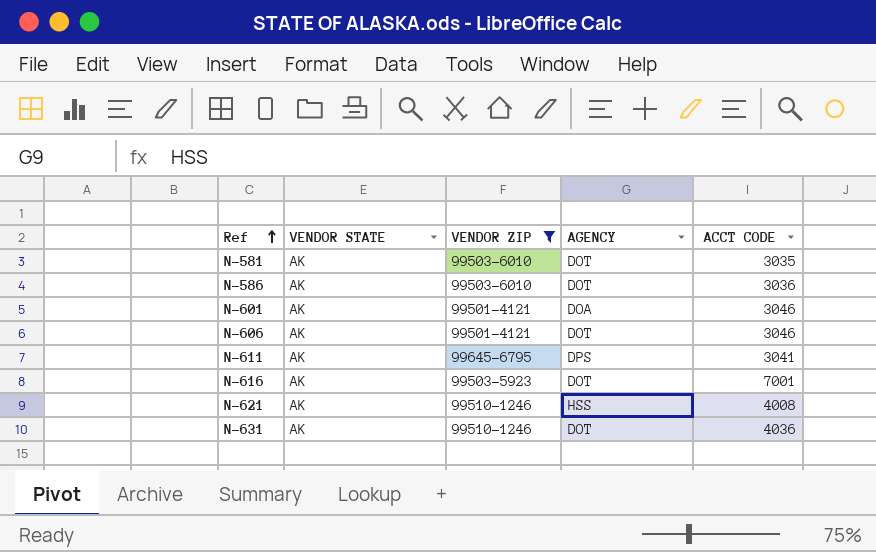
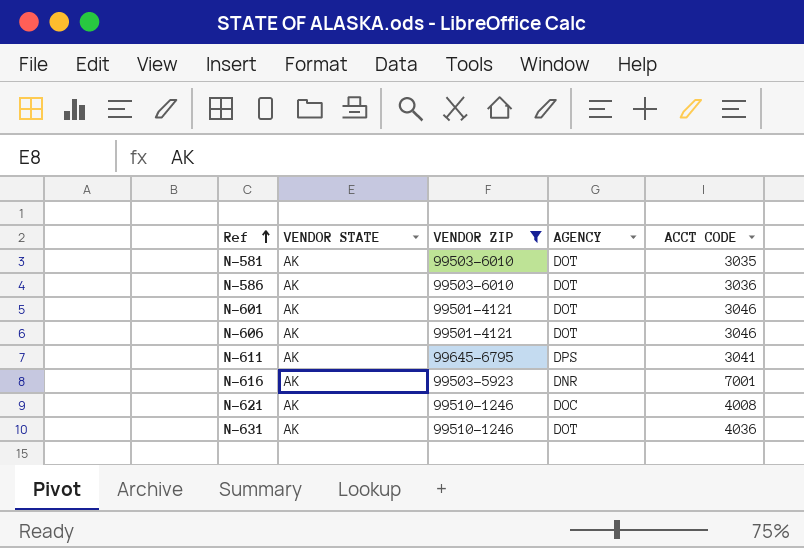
N-601 | AGENCY: DOA -> DOT
N-616 | AGENCY: DOT -> DNR
N-621 | AGENCY: HSS -> DOC

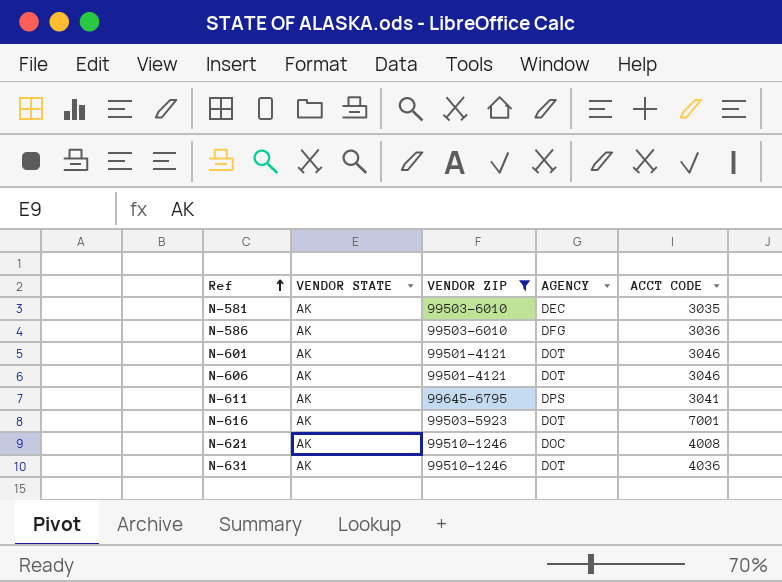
N-581 | AGENCY: DOT -> DEC
N-586 | AGENCY: DOT -> DFG
N-616 | AGENCY: DNR -> DOT

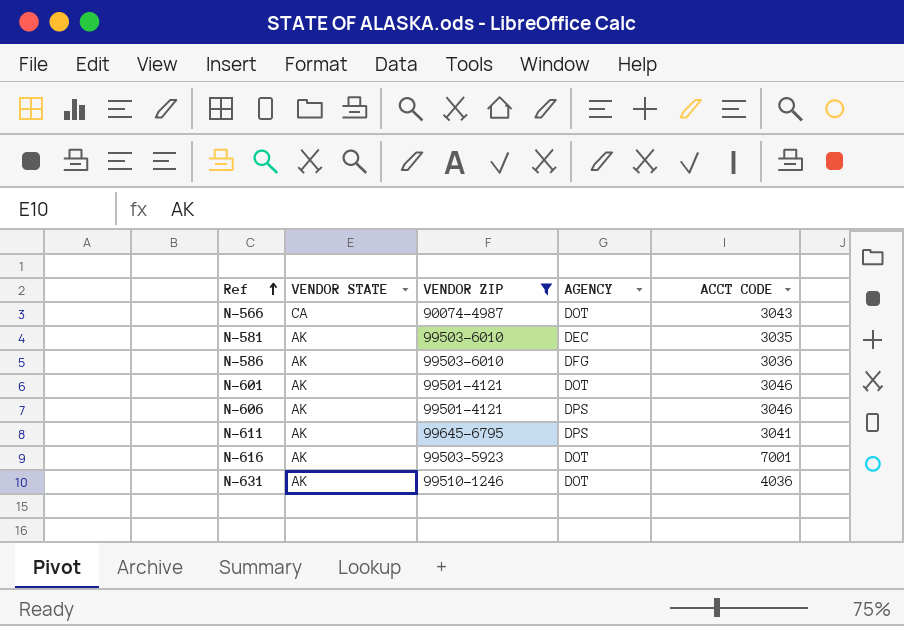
row N-621: AK | 99510-1246 | DOC | 4008 -> none
row N-566: none -> CA | 90074-4987 | DOT | 3043
N-606 | AGENCY: DOT -> DPS

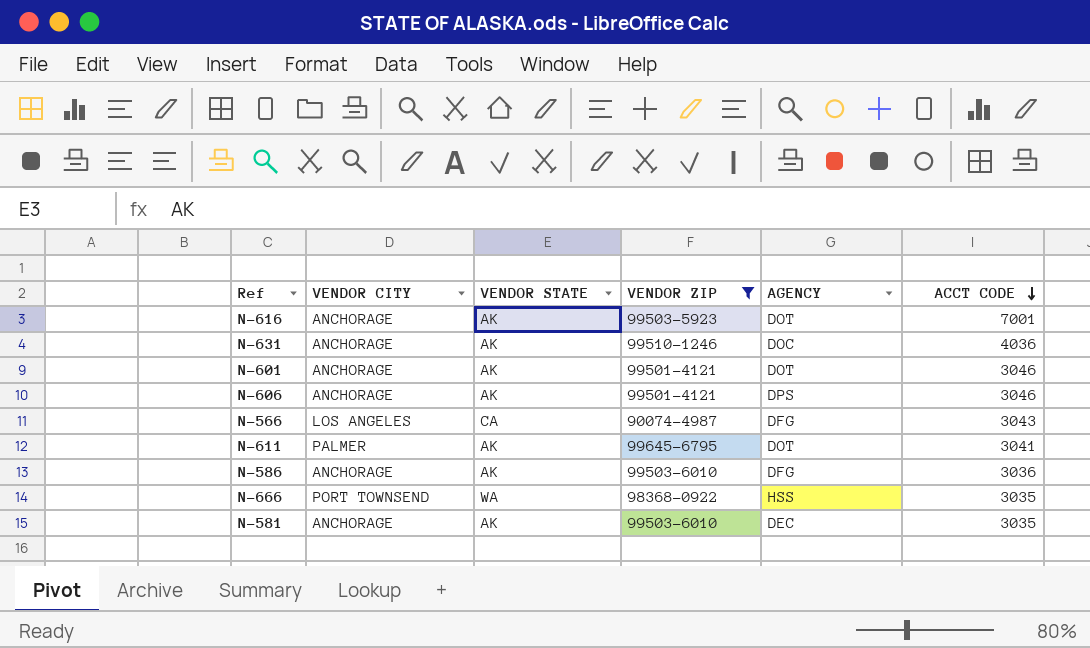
row order: Ref ascending -> ACCT CODE descending
column VENDOR CITY | position: none -> 2
N-631 | AGENCY: DOT -> DOC
N-566 | AGENCY: DOT -> DFG
N-611 | AGENCY: DPS -> DOT
row N-666: none -> PORT TOWNSEND | WA | 98368-0922 | HSS | 3035

